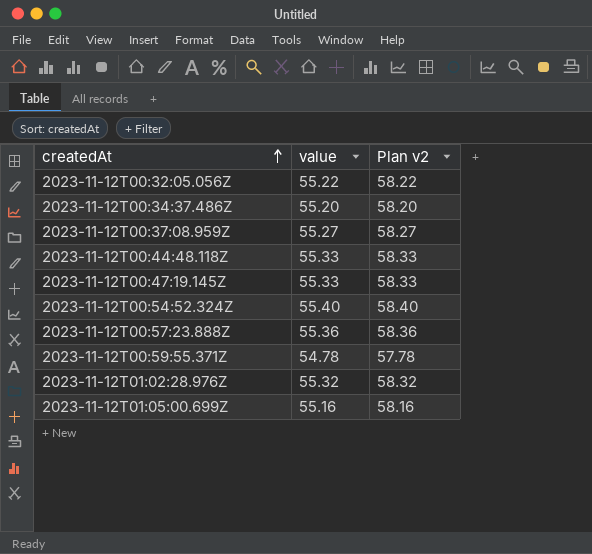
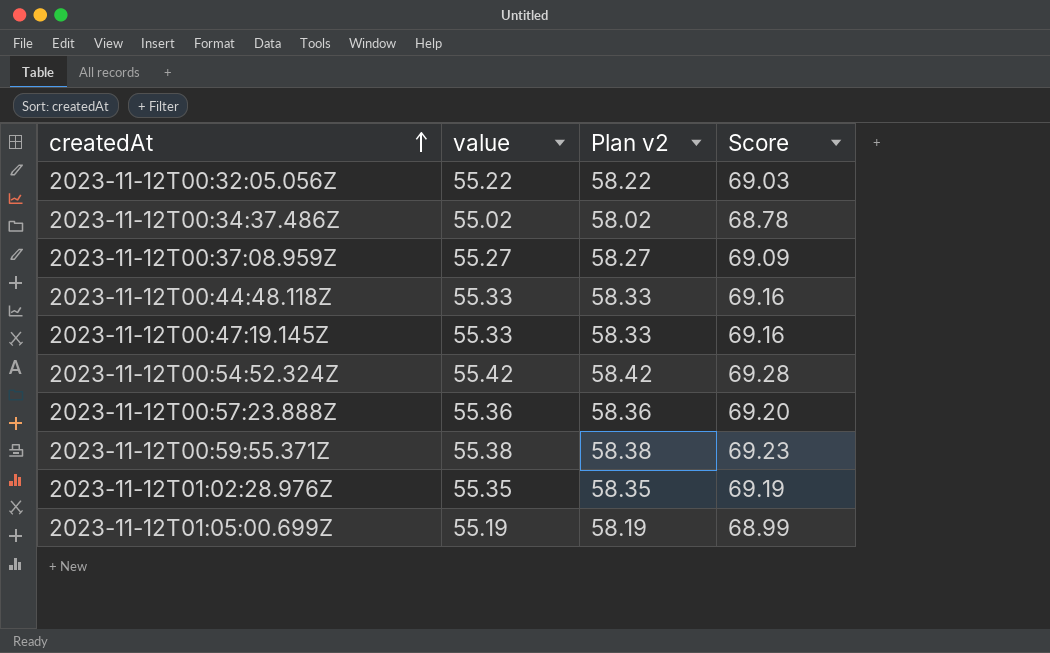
column Score | formula: none -> [value] * 1.25
2023-11-12T00:34:37.486Z | value: 55.20 -> 55.02
2023-11-12T00:34:37.486Z | Plan v2: 58.20 -> 58.02
2023-11-12T00:54:52.324Z | value: 55.40 -> 55.42
2023-11-12T00:54:52.324Z | Plan v2: 58.40 -> 58.42
2023-11-12T00:59:55.371Z | value: 54.78 -> 55.38
2023-11-12T00:59:55.371Z | Plan v2: 57.78 -> 58.38
2023-11-12T01:02:28.976Z | value: 55.32 -> 55.35
2023-11-12T01:02:28.976Z | Plan v2: 58.32 -> 58.35
2023-11-12T01:05:00.699Z | value: 55.16 -> 55.19
2023-11-12T01:05:00.699Z | Plan v2: 58.16 -> 58.19

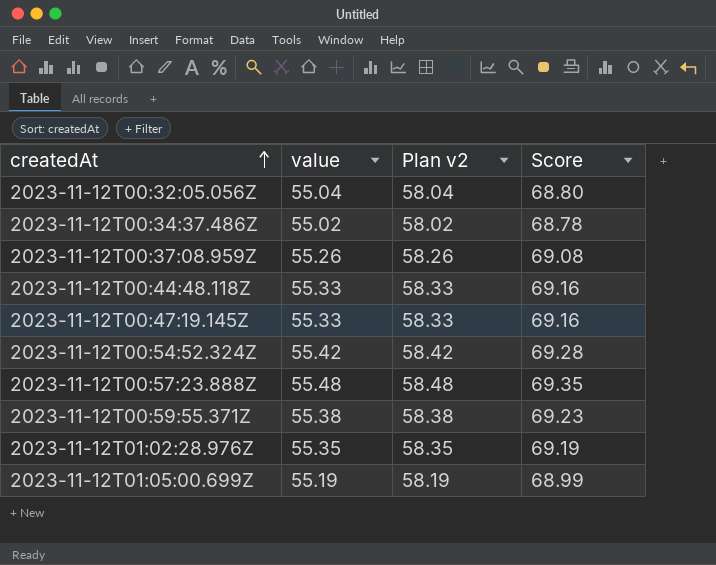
2023-11-12T00:32:05.056Z | value: 55.22 -> 55.04
2023-11-12T00:32:05.056Z | Plan v2: 58.22 -> 58.04
2023-11-12T00:32:05.056Z | Score: 69.03 -> 68.80
2023-11-12T00:37:08.959Z | value: 55.27 -> 55.26
2023-11-12T00:37:08.959Z | Plan v2: 58.27 -> 58.26
2023-11-12T00:37:08.959Z | Score: 69.09 -> 69.08
2023-11-12T00:57:23.888Z | value: 55.36 -> 55.48
2023-11-12T00:57:23.888Z | Plan v2: 58.36 -> 58.48
2023-11-12T00:57:23.888Z | Score: 69.20 -> 69.35

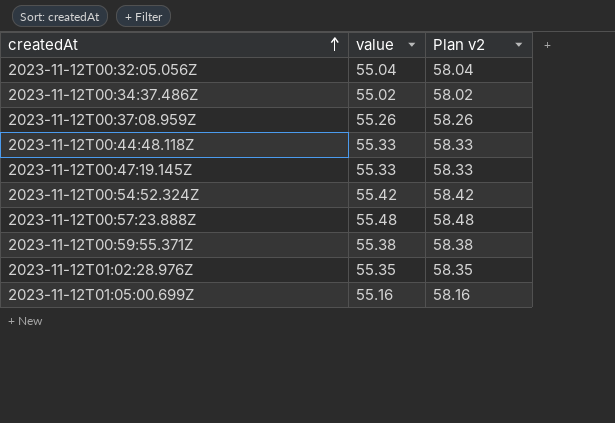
column Score | formula: [value] * 1.25 -> none
2023-11-12T01:05:00.699Z | value: 55.19 -> 55.16
2023-11-12T01:05:00.699Z | Plan v2: 58.19 -> 58.16

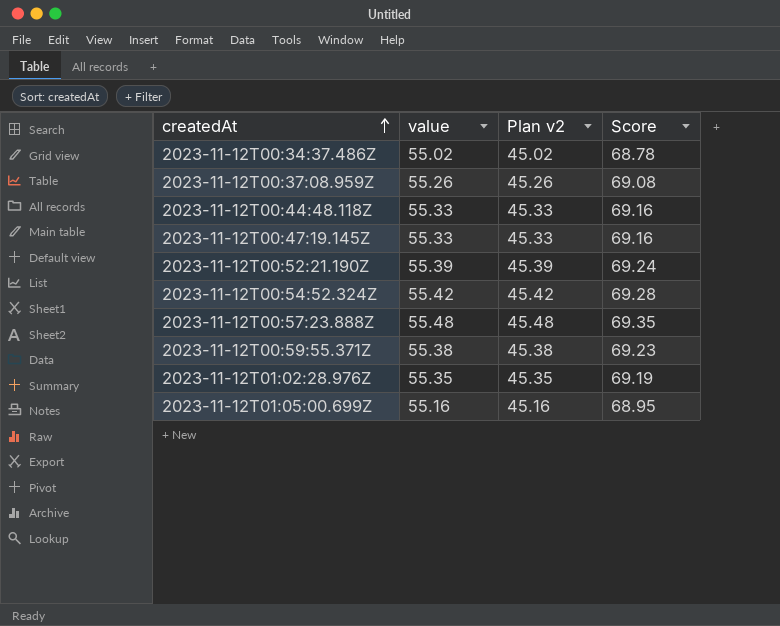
column Plan v2 | formula: [value] + 3 -> [value] - 10
column Score | formula: none -> [value] * 1.25
row 2023-11-12T00:32:05.056Z: 55.04 | 58.04 -> none
row 2023-11-12T00:52:21.190Z: none -> 55.39 | 45.39 | 69.24

